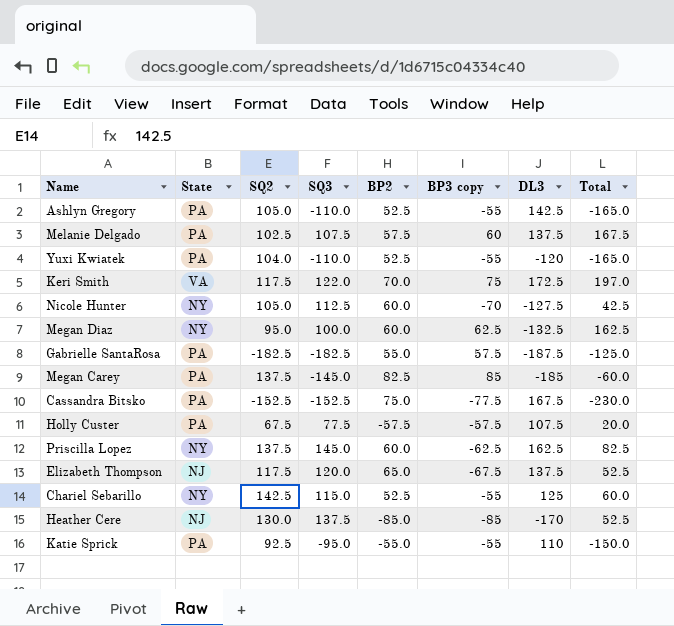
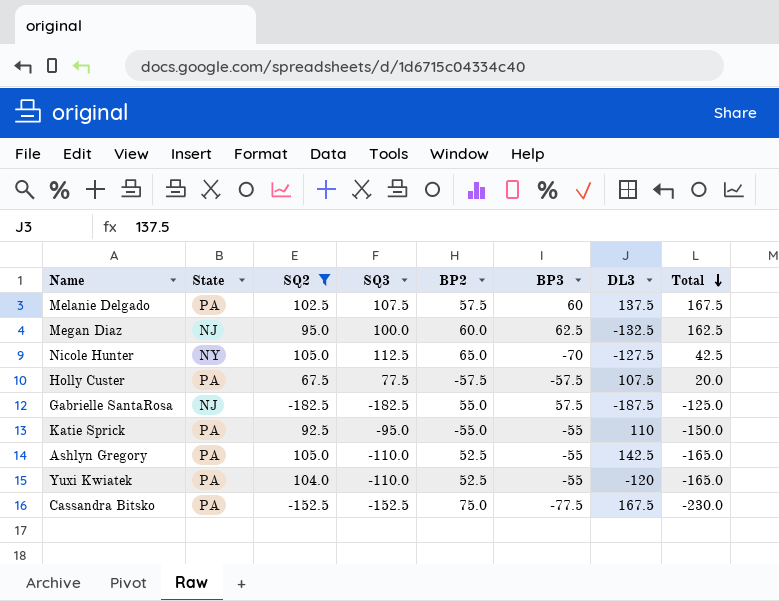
filter: none -> SQ2 <= 105.0
row order: none -> Total descending
column name: BP3 copy -> BP3
Megan Diaz | State: NY -> NJ
Nicole Hunter | BP2: 60.0 -> 65.0
Gabrielle SantaRosa | State: PA -> NJ

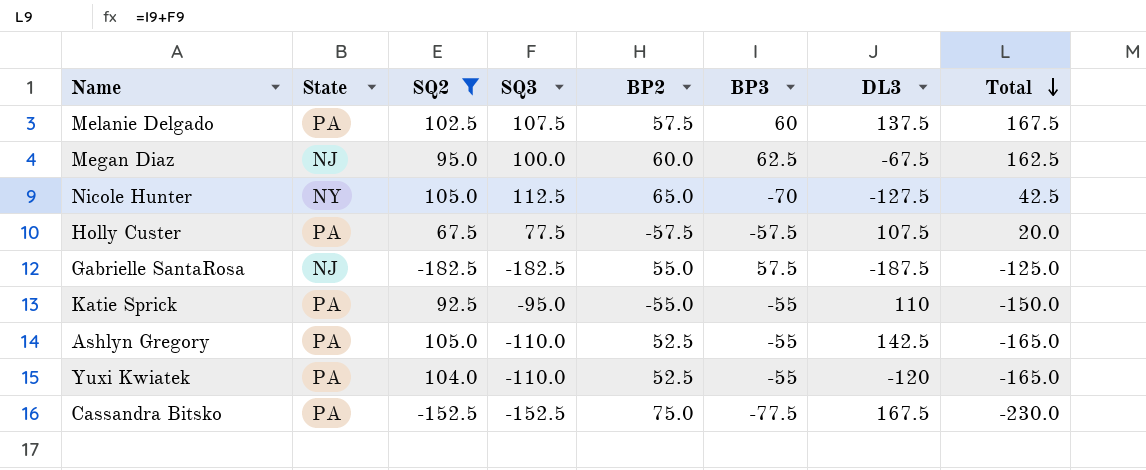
Megan Diaz | DL3: -132.5 -> -67.5

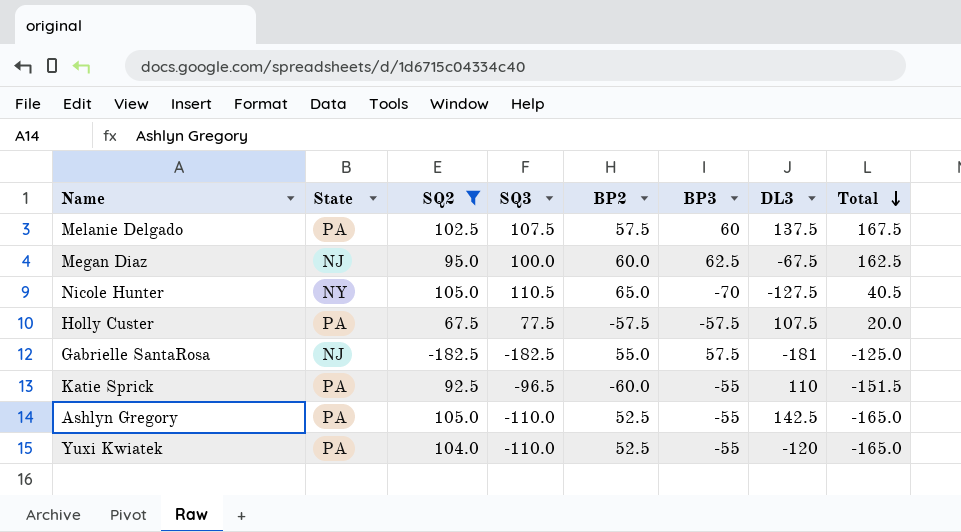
row Cassandra Bitsko: PA | -152.5 | -152.5 | 75.0 | -77.5 | 167.5 | -230.0 -> none
Nicole Hunter | SQ3: 112.5 -> 110.5
Nicole Hunter | Total: 42.5 -> 40.5
Gabrielle SantaRosa | DL3: -187.5 -> -181
Katie Sprick | SQ3: -95.0 -> -96.5
Katie Sprick | BP2: -55.0 -> -60.0
Katie Sprick | Total: -150.0 -> -151.5

